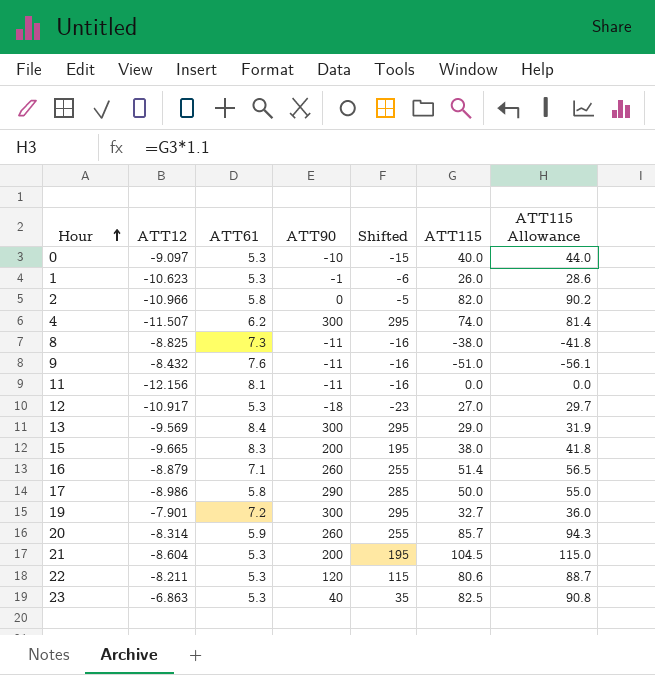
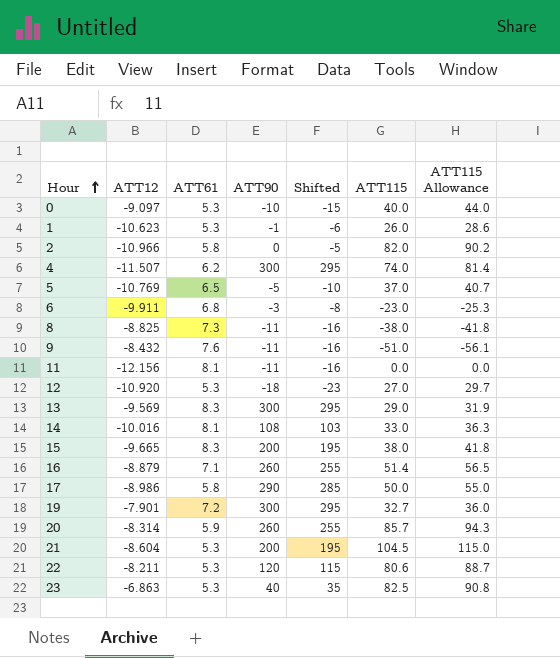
row 5: none -> -10.769 | 6.5 | -5 | -10 | 37.0 | 40.7
row 6: none -> -9.911 | 6.8 | -3 | -8 | -23.0 | -25.3
12 | ATT12: -10.917 -> -10.920
13 | ATT61: 8.4 -> 8.3
row 14: none -> -10.016 | 8.1 | 108 | 103 | 33.0 | 36.3

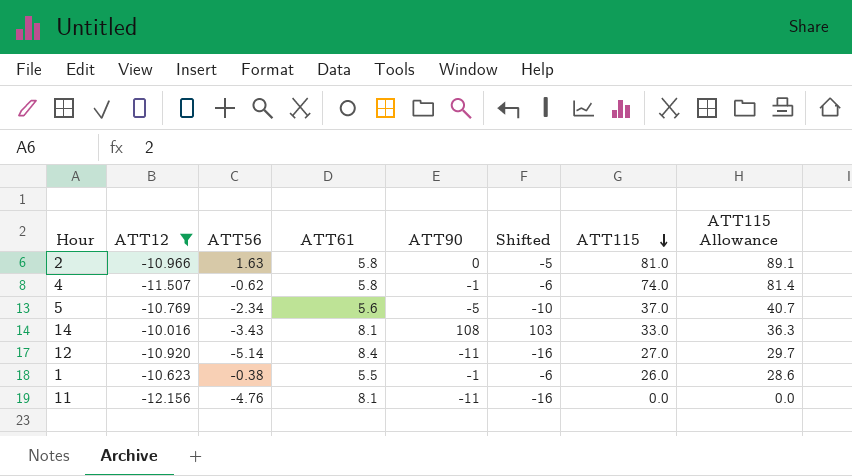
filter: none -> ATT12 <= -10.016
row order: Hour ascending -> ATT115 descending
column ATT56 | position: none -> 3
2 | ATT115: 82.0 -> 81.0
2 | ATT115 Allowance: 90.2 -> 89.1
4 | ATT61: 6.2 -> 5.8
4 | ATT90: 300 -> -1
4 | Shifted: 295 -> -6
5 | ATT61: 6.5 -> 5.6
12 | ATT61: 5.3 -> 8.4
12 | ATT90: -18 -> -11
12 | Shifted: -23 -> -16
1 | ATT61: 5.3 -> 5.5

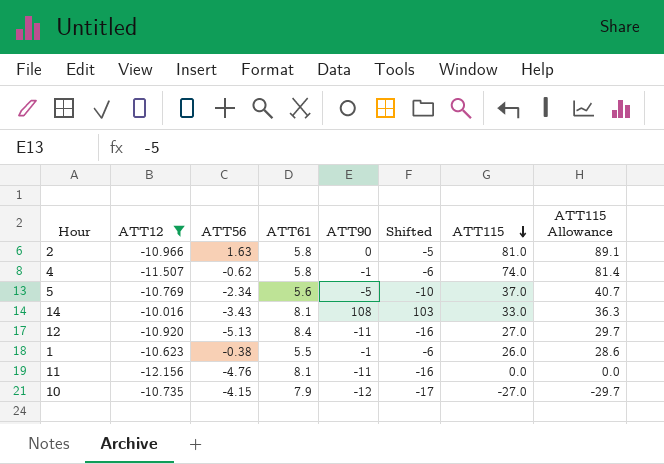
12 | ATT56: -5.14 -> -5.13
row 10: none -> -10.735 | -4.15 | 7.9 | -12 | -17 | -27.0 | -29.7

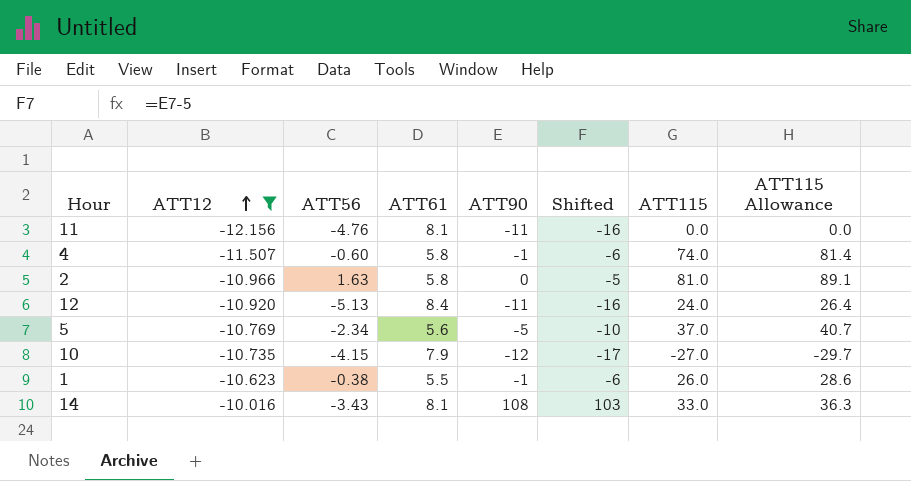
row order: ATT115 descending -> ATT12 ascending
4 | ATT56: -0.62 -> -0.60
12 | ATT115: 27.0 -> 24.0
12 | ATT115 Allowance: 29.7 -> 26.4

